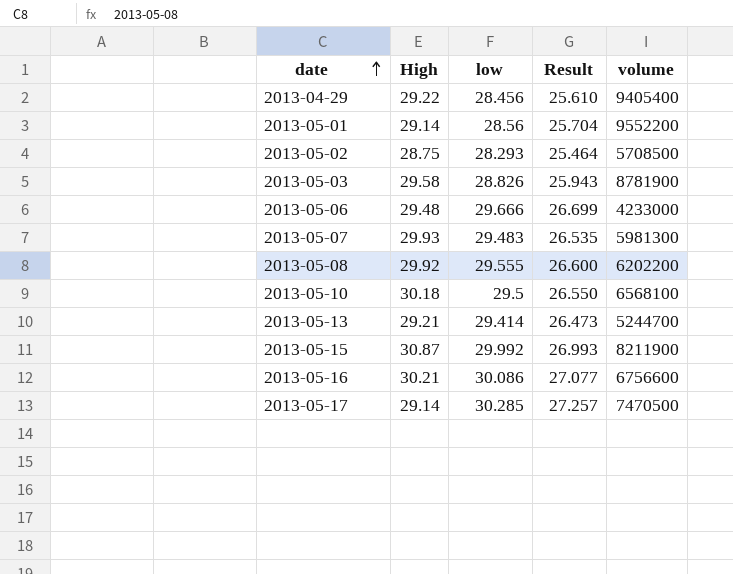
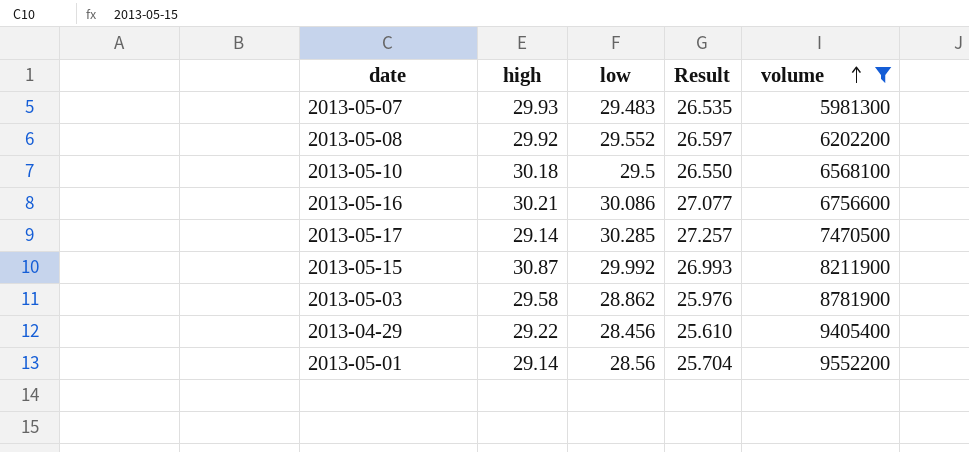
filter: none -> volume >= 5981300
row order: date ascending -> volume ascending
column name: High -> high
2013-05-08 | low: 29.555 -> 29.552
2013-05-08 | Result: 26.600 -> 26.597
2013-05-03 | low: 28.826 -> 28.862
2013-05-03 | Result: 25.943 -> 25.976

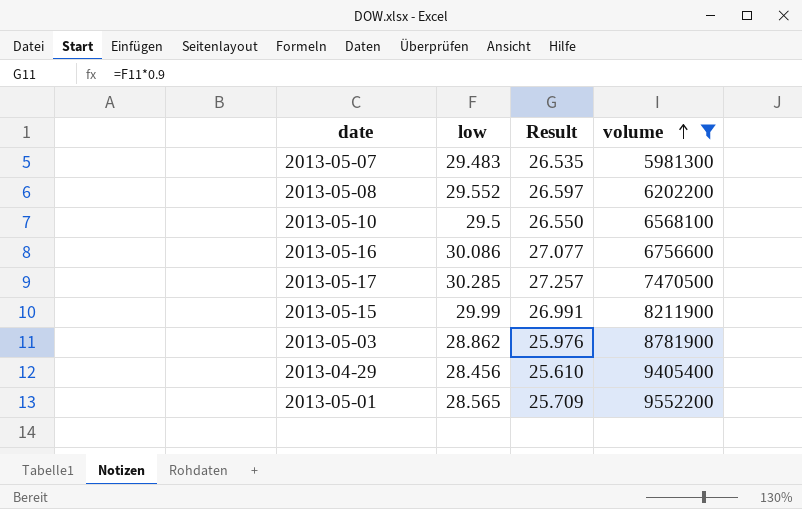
column high | position: 2 -> none
2013-05-15 | low: 29.992 -> 29.99
2013-05-15 | Result: 26.993 -> 26.991
2013-05-01 | low: 28.56 -> 28.565
2013-05-01 | Result: 25.704 -> 25.709

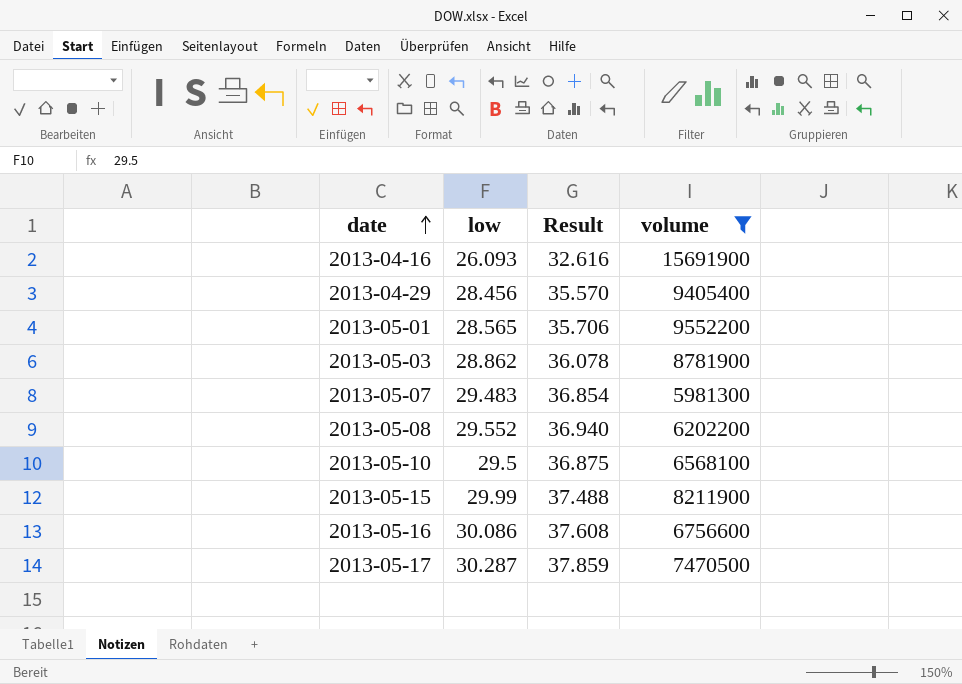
row order: volume ascending -> date ascending
column Result | formula: [low] * 0.9 -> [low] * 1.25
row 2013-04-16: none -> 26.093 | 32.616 | 15691900
2013-05-17 | low: 30.285 -> 30.287

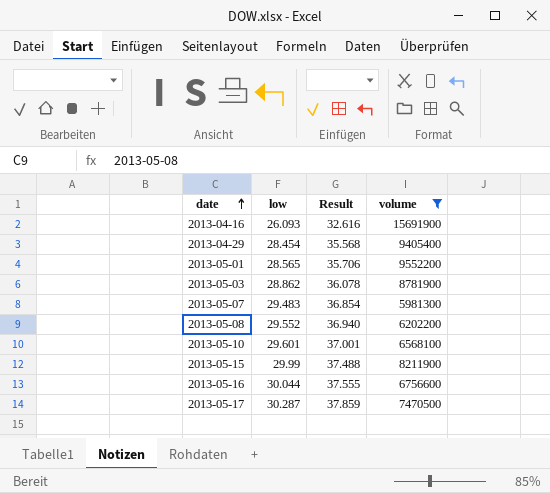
2013-04-29 | low: 28.456 -> 28.454
2013-04-29 | Result: 35.570 -> 35.568
2013-05-10 | low: 29.5 -> 29.601
2013-05-10 | Result: 36.875 -> 37.001
2013-05-16 | low: 30.086 -> 30.044
2013-05-16 | Result: 37.608 -> 37.555

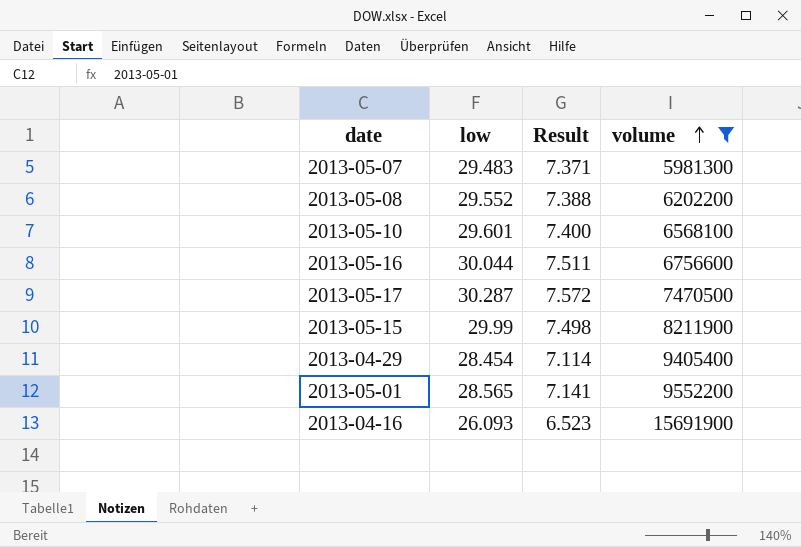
row order: date ascending -> volume ascending
column Result | formula: [low] * 1.25 -> [low] * 0.25
row 2013-05-03: 28.862 | 36.078 | 8781900 -> none

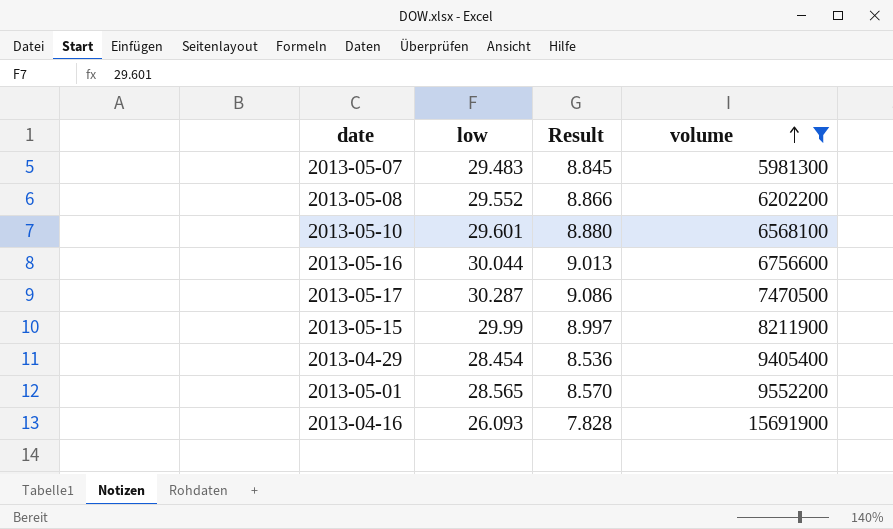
column Result | formula: [low] * 0.25 -> [low] * 0.3

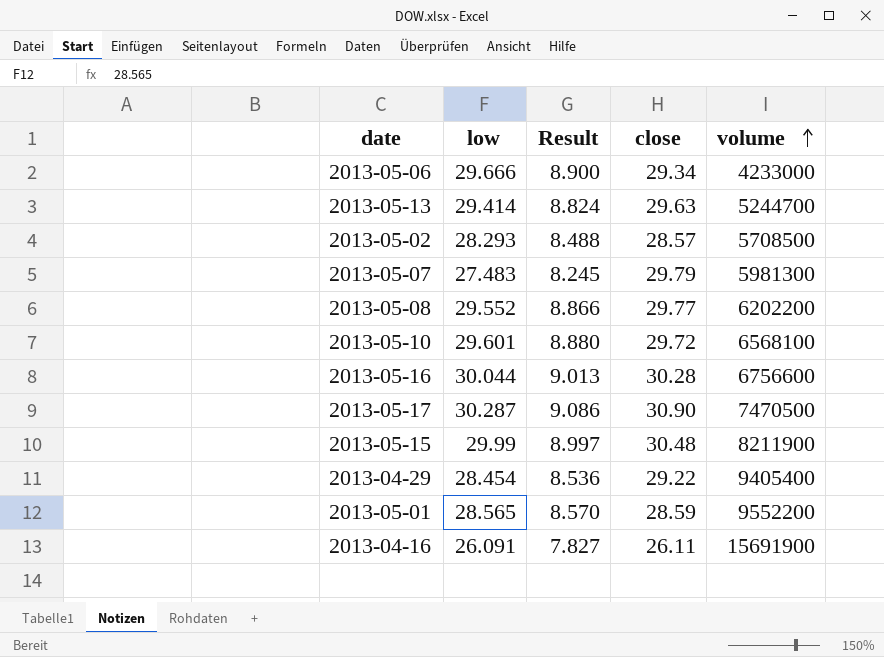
filter: volume >= 5981300 -> none
column close | position: none -> 4
2013-05-07 | low: 29.483 -> 27.483
2013-05-07 | Result: 8.845 -> 8.245
2013-04-16 | low: 26.093 -> 26.091
2013-04-16 | Result: 7.828 -> 7.827

